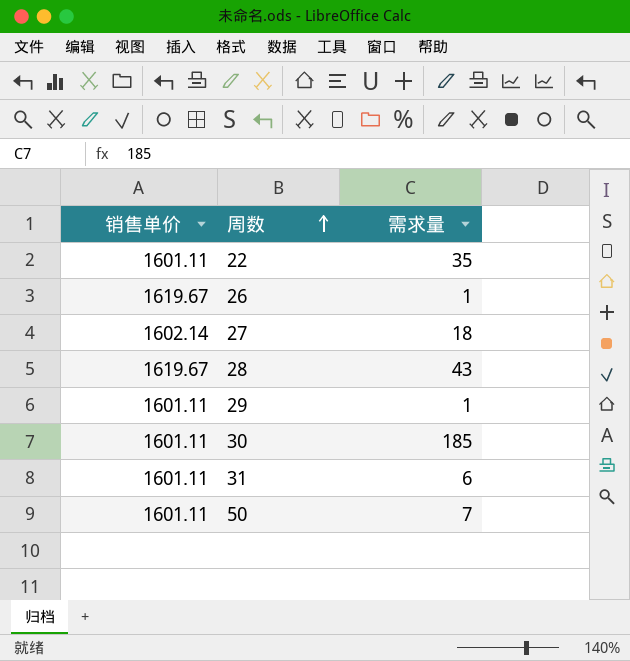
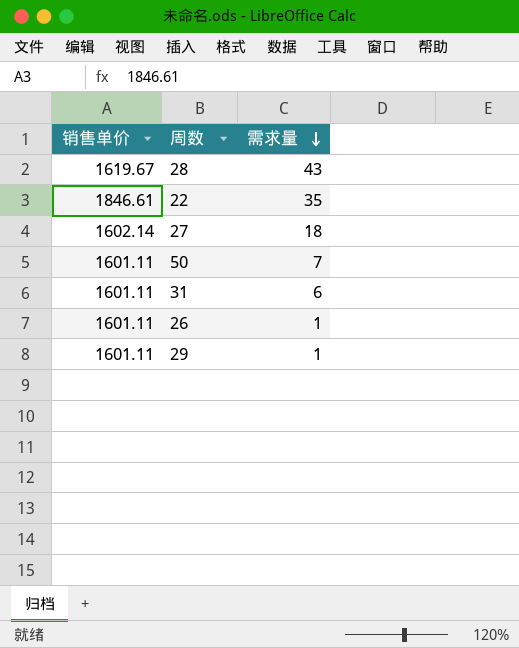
row order: 周数 ascending -> 需求量 descending
row 30: 1601.11 | 185 -> none
22 | 销售单价: 1601.11 -> 1846.61
26 | 销售单价: 1619.67 -> 1601.11

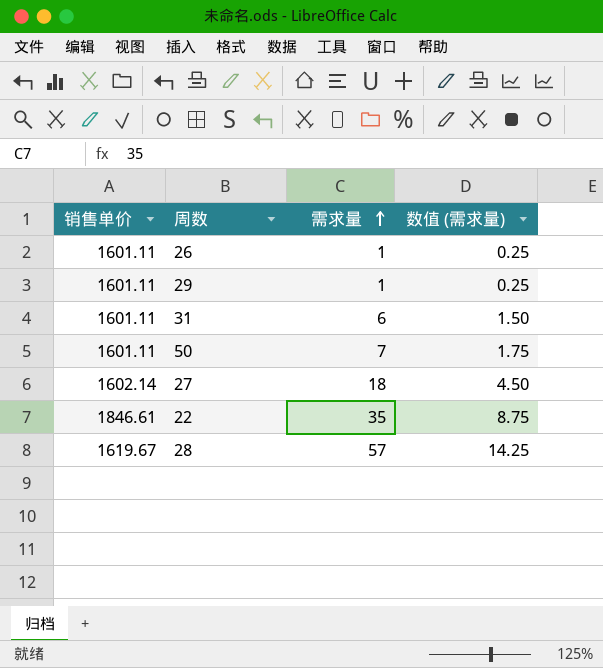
row order: 需求量 descending -> 需求量 ascending
column 数值 (需求量) | formula: none -> [需求量] * 0.25
28 | 需求量: 43 -> 57

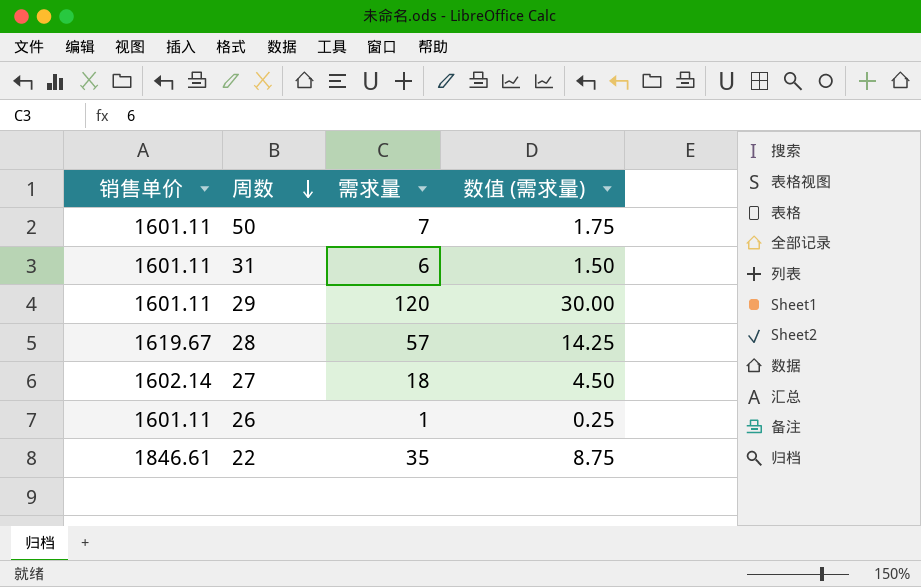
row order: 需求量 ascending -> 周数 descending
29 | 需求量: 1 -> 120
29 | 数值 (需求量): 0.25 -> 30.00

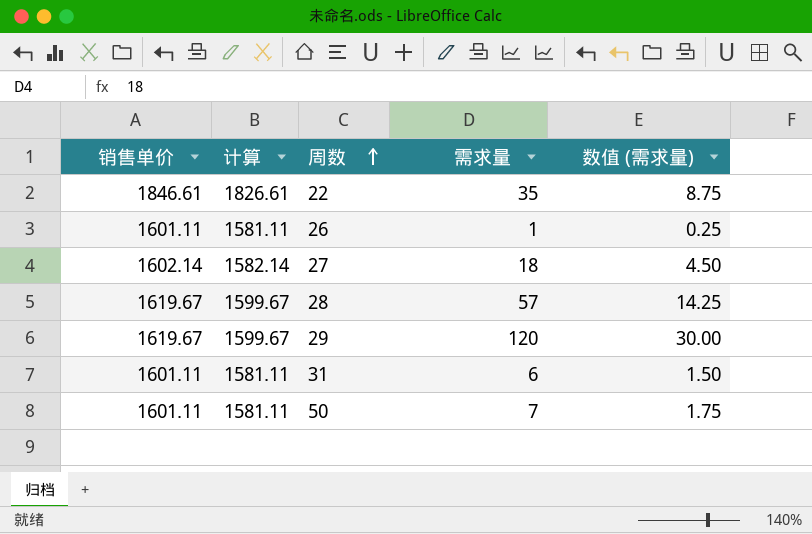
row order: 周数 descending -> 周数 ascending
column 计算 | formula: none -> [销售单价] - 20
29 | 销售单价: 1601.11 -> 1619.67

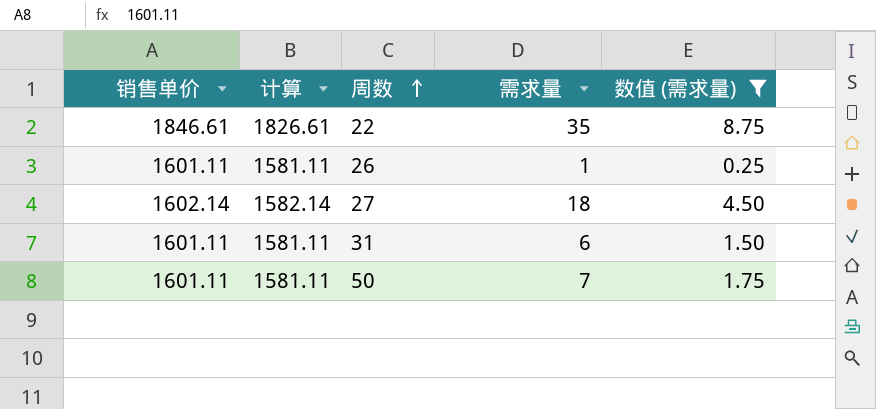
filter: none -> 数值 (需求量) <= 8.75

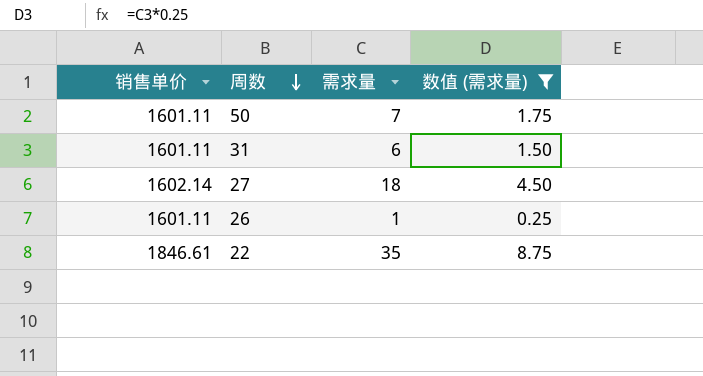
row order: 周数 ascending -> 周数 descending
column 计算 | formula: [销售单价] - 20 -> none

